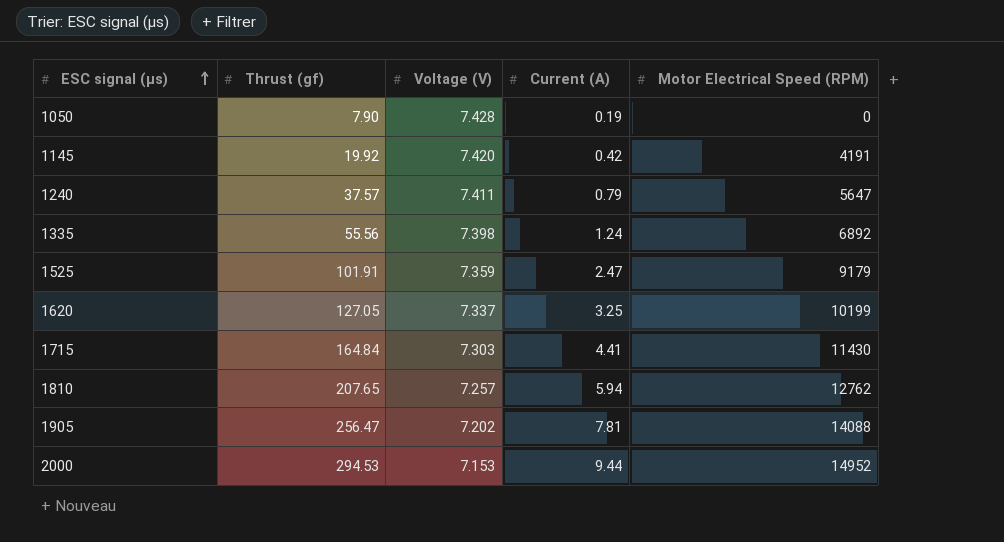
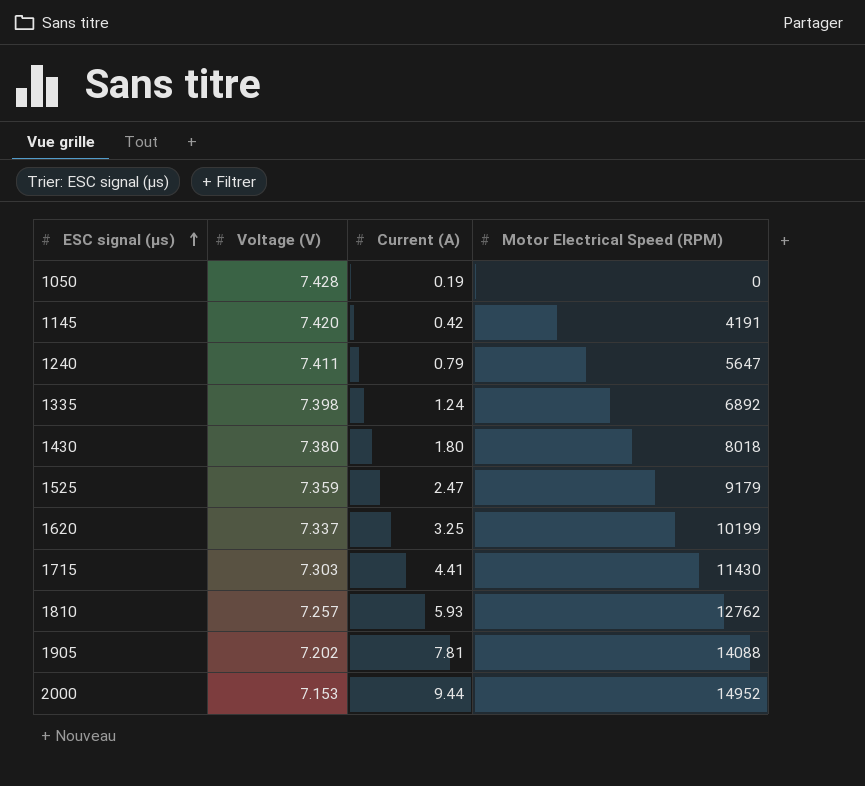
column Thrust (gf) | position: 2 -> none
row 1430: none -> 7.380 | 1.80 | 8018
1810 | Current (A): 5.94 -> 5.93

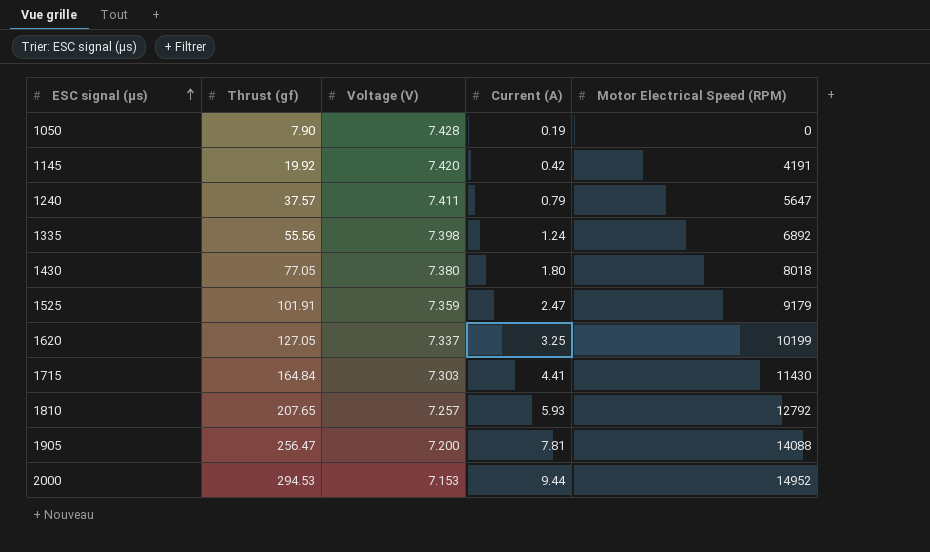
column Thrust (gf) | position: none -> 2
1810 | Motor Electrical Speed (RPM): 12762 -> 12792
1905 | Voltage (V): 7.202 -> 7.200

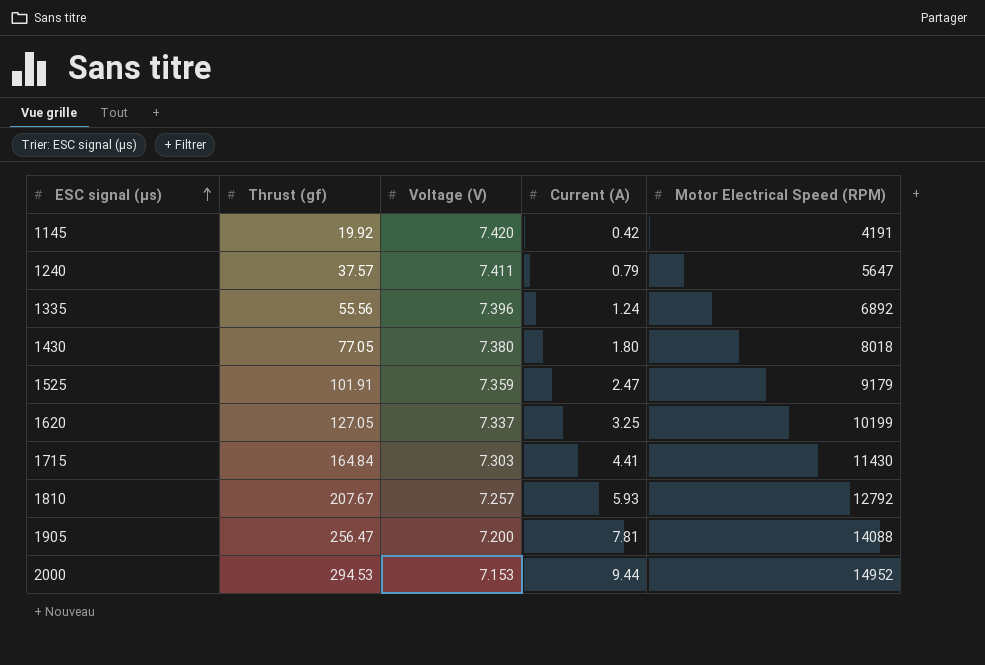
row 1050: 7.90 | 7.428 | 0.19 | 0 -> none
1335 | Voltage (V): 7.398 -> 7.396
1810 | Thrust (gf): 207.65 -> 207.67

